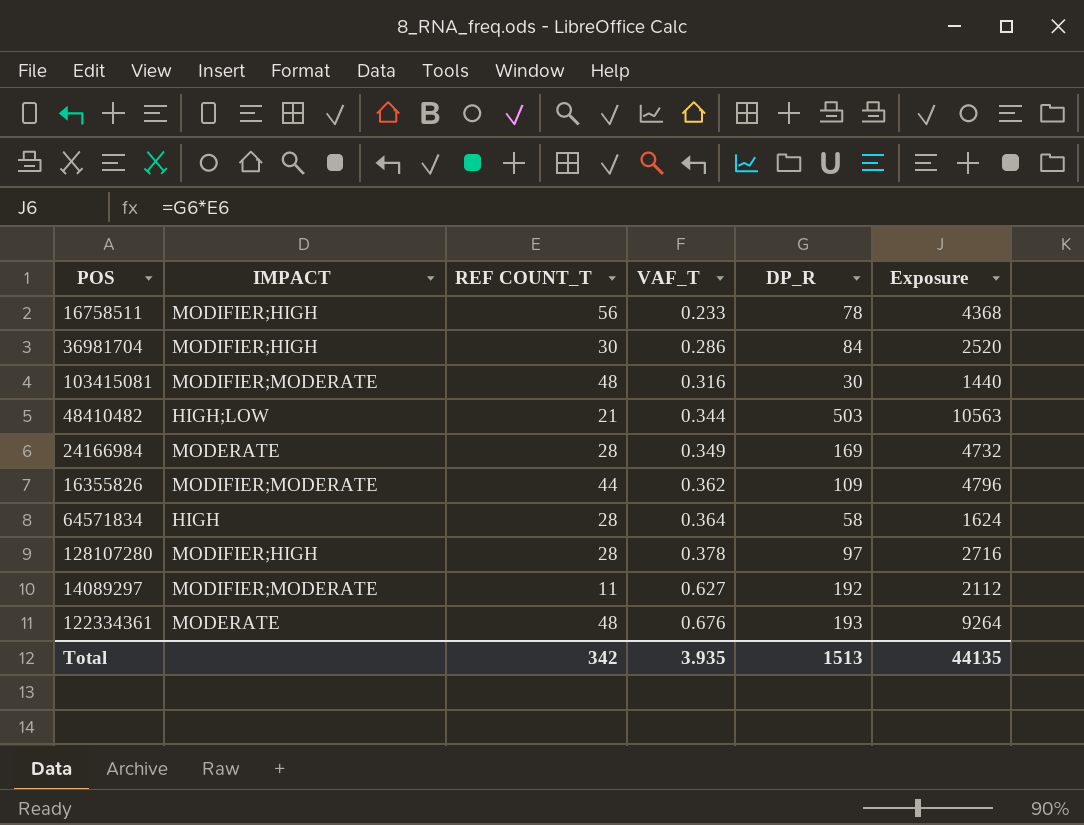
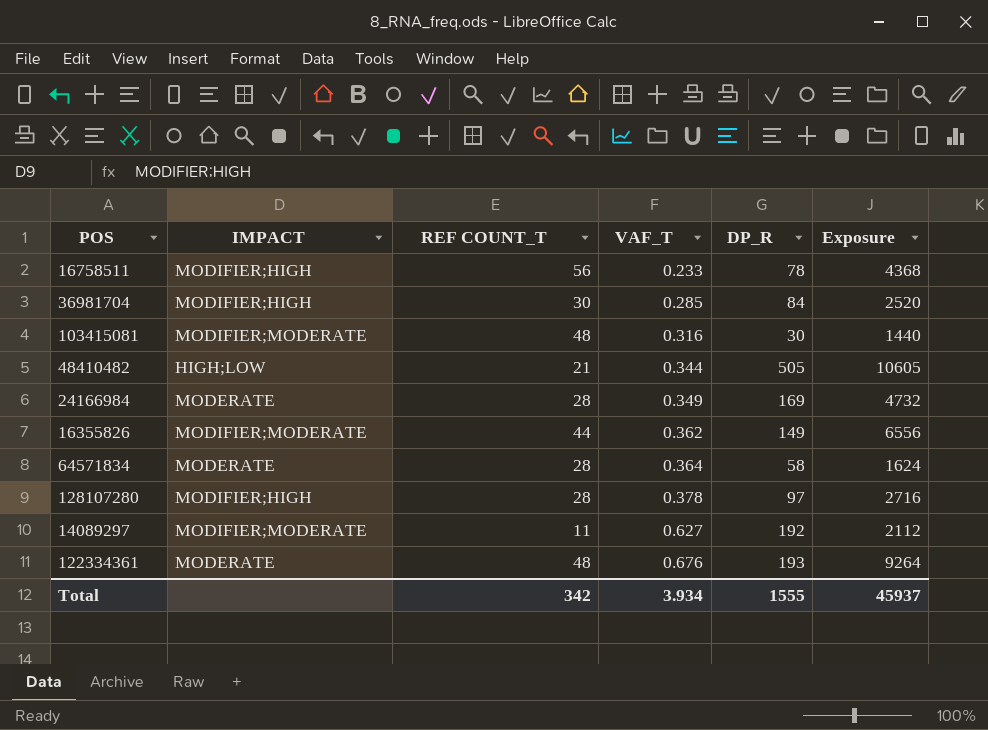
36981704 | VAF_T: 0.286 -> 0.285
48410482 | DP_R: 503 -> 505
48410482 | Exposure: 10563 -> 10605
16355826 | DP_R: 109 -> 149
16355826 | Exposure: 4796 -> 6556
64571834 | IMPACT: HIGH -> MODERATE
Total | VAF_T: 3.935 -> 3.934
Total | DP_R: 1513 -> 1555
Total | Exposure: 44135 -> 45937

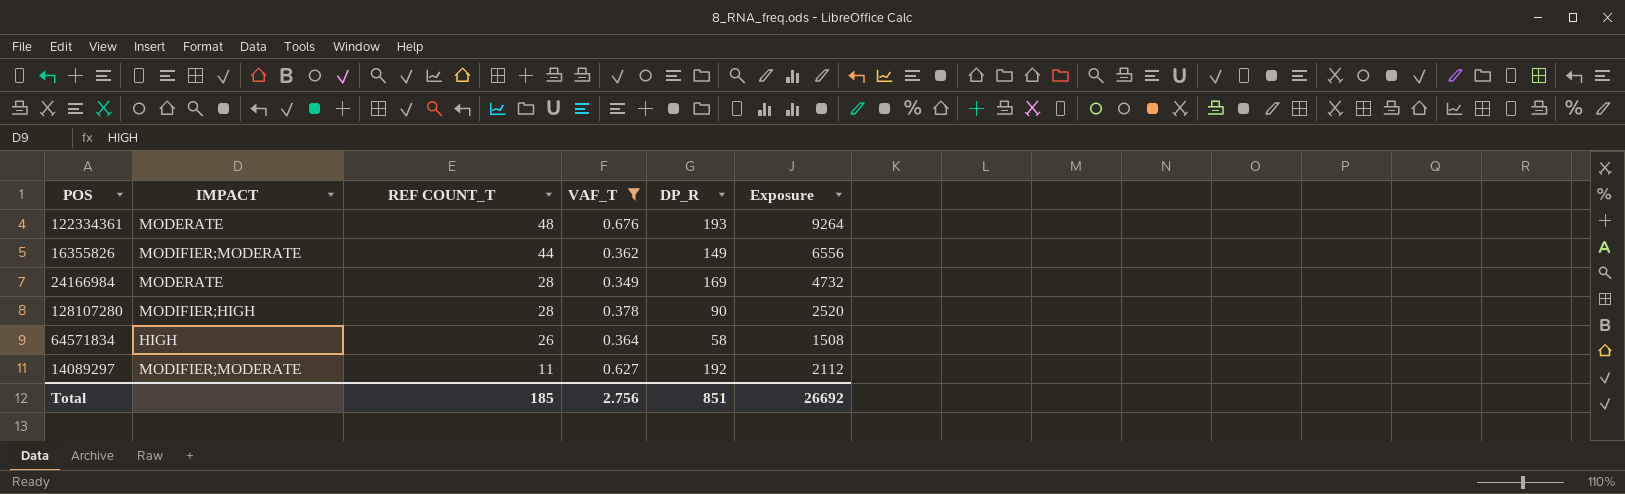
filter: none -> VAF_T >= 0.349
row order: VAF_T ascending -> REF COUNT_T descending
128107280 | DP_R: 97 -> 90
128107280 | Exposure: 2716 -> 2520
64571834 | IMPACT: MODERATE -> HIGH
64571834 | REF COUNT_T: 28 -> 26
64571834 | Exposure: 1624 -> 1508
Total | REF COUNT_T: 342 -> 185
Total | VAF_T: 3.934 -> 2.756
Total | DP_R: 1555 -> 851
Total | Exposure: 45937 -> 26692

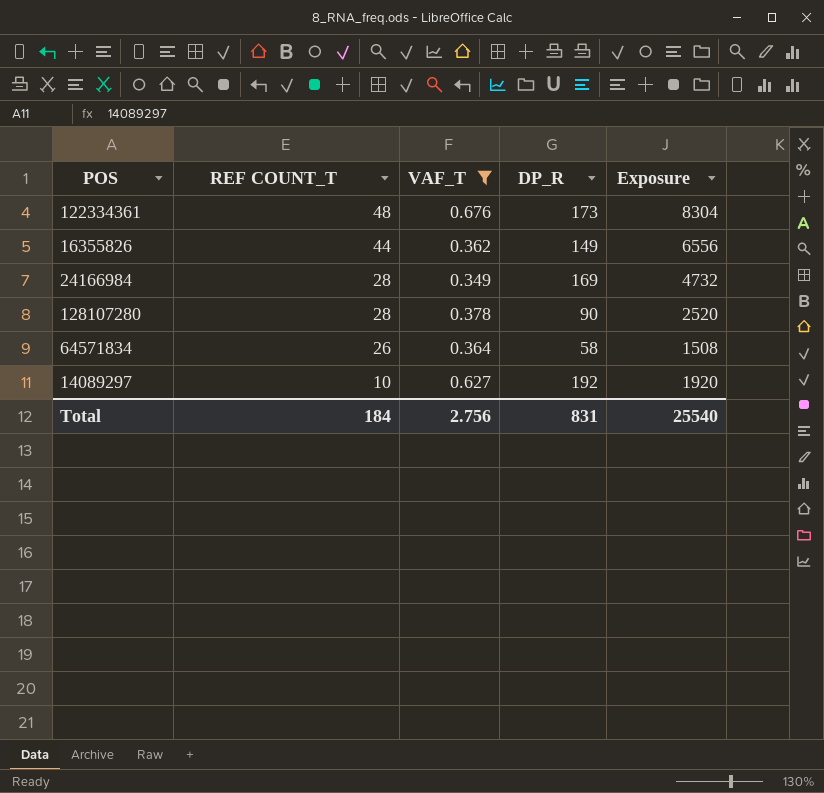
column IMPACT | position: 2 -> none
122334361 | DP_R: 193 -> 173
122334361 | Exposure: 9264 -> 8304
14089297 | REF COUNT_T: 11 -> 10
14089297 | Exposure: 2112 -> 1920
Total | REF COUNT_T: 185 -> 184
Total | DP_R: 851 -> 831
Total | Exposure: 26692 -> 25540

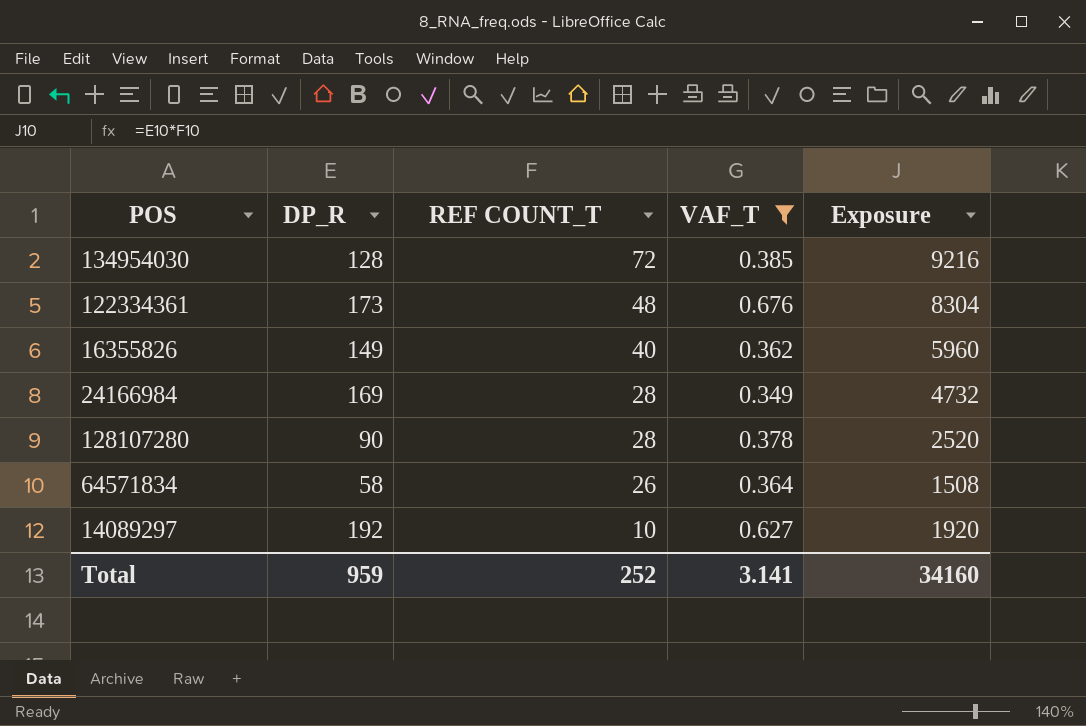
column DP_R | position: 4 -> 2
row 134954030: none -> 128 | 72 | 0.385 | 9216
16355826 | REF COUNT_T: 44 -> 40
16355826 | Exposure: 6556 -> 5960
Total | DP_R: 831 -> 959
Total | REF COUNT_T: 184 -> 252
Total | VAF_T: 2.756 -> 3.141
Total | Exposure: 25540 -> 34160

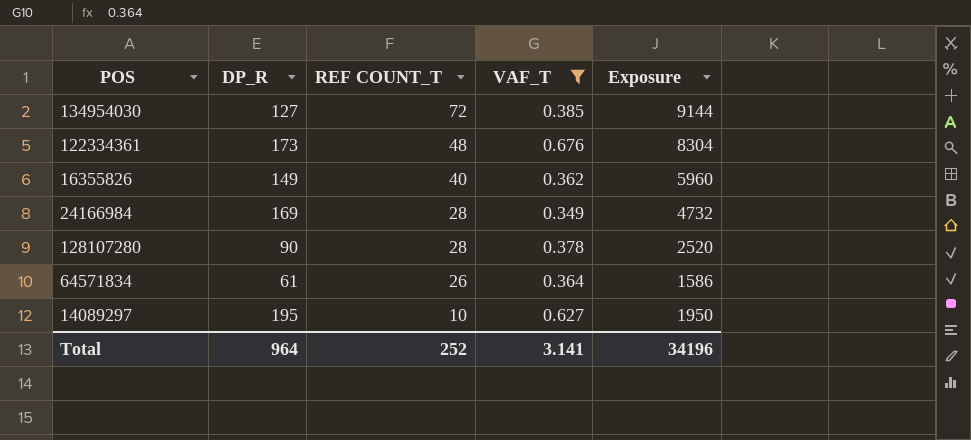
134954030 | DP_R: 128 -> 127
134954030 | Exposure: 9216 -> 9144
64571834 | DP_R: 58 -> 61
64571834 | Exposure: 1508 -> 1586
14089297 | DP_R: 192 -> 195
14089297 | Exposure: 1920 -> 1950
Total | DP_R: 959 -> 964
Total | Exposure: 34160 -> 34196

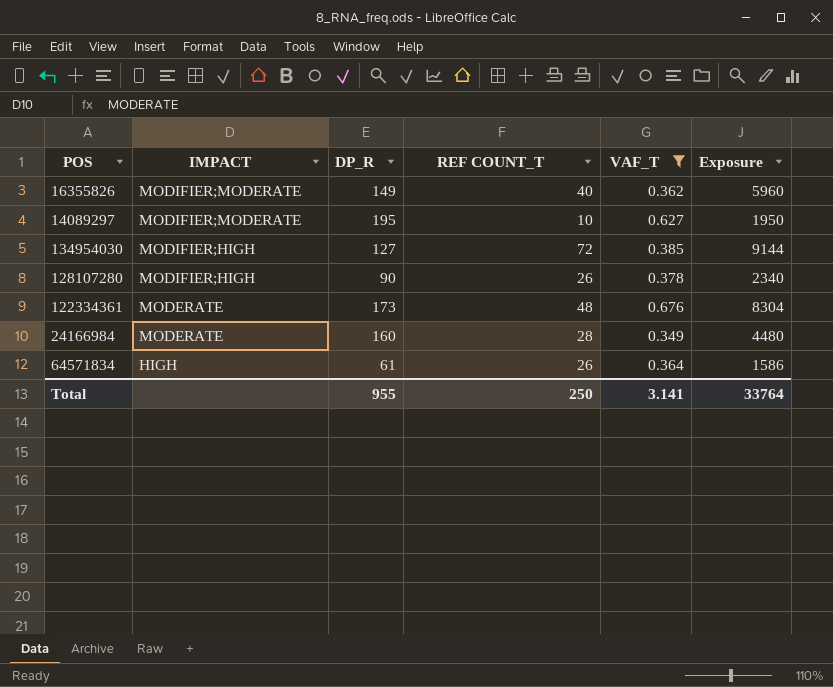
row order: REF COUNT_T descending -> IMPACT descending
column IMPACT | position: none -> 2
128107280 | REF COUNT_T: 28 -> 26
128107280 | Exposure: 2520 -> 2340
24166984 | DP_R: 169 -> 160
24166984 | Exposure: 4732 -> 4480
Total | DP_R: 964 -> 955
Total | REF COUNT_T: 252 -> 250
Total | Exposure: 34196 -> 33764

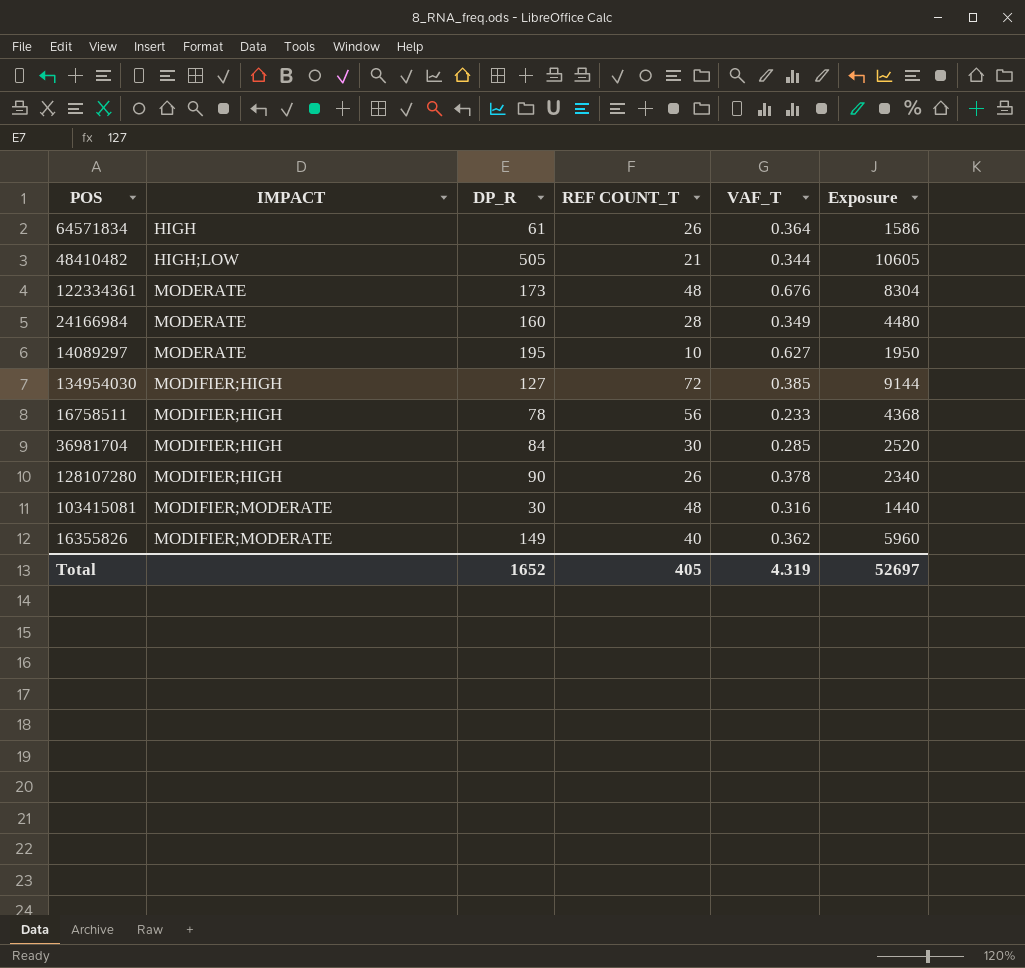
filter: VAF_T >= 0.349 -> none
row order: IMPACT descending -> IMPACT ascending
14089297 | IMPACT: MODIFIER;MODERATE -> MODERATE
Total | DP_R: 955 -> 1652
Total | REF COUNT_T: 250 -> 405
Total | VAF_T: 3.141 -> 4.319
Total | Exposure: 33764 -> 52697

